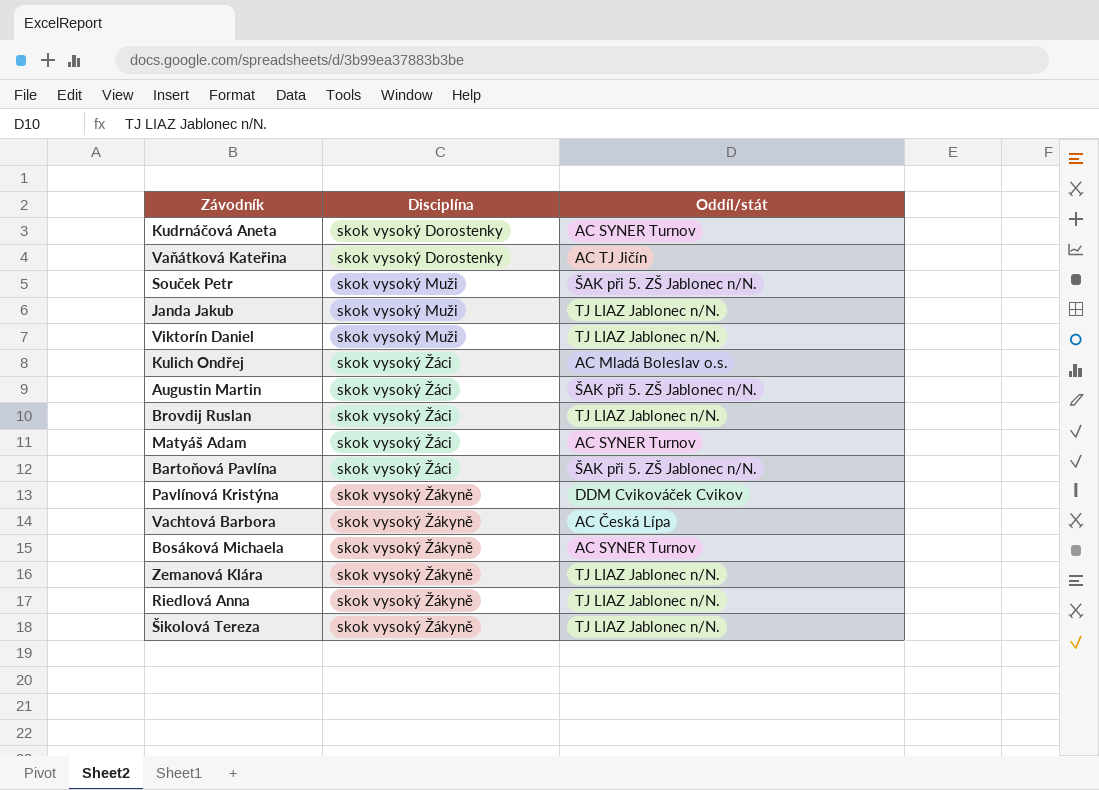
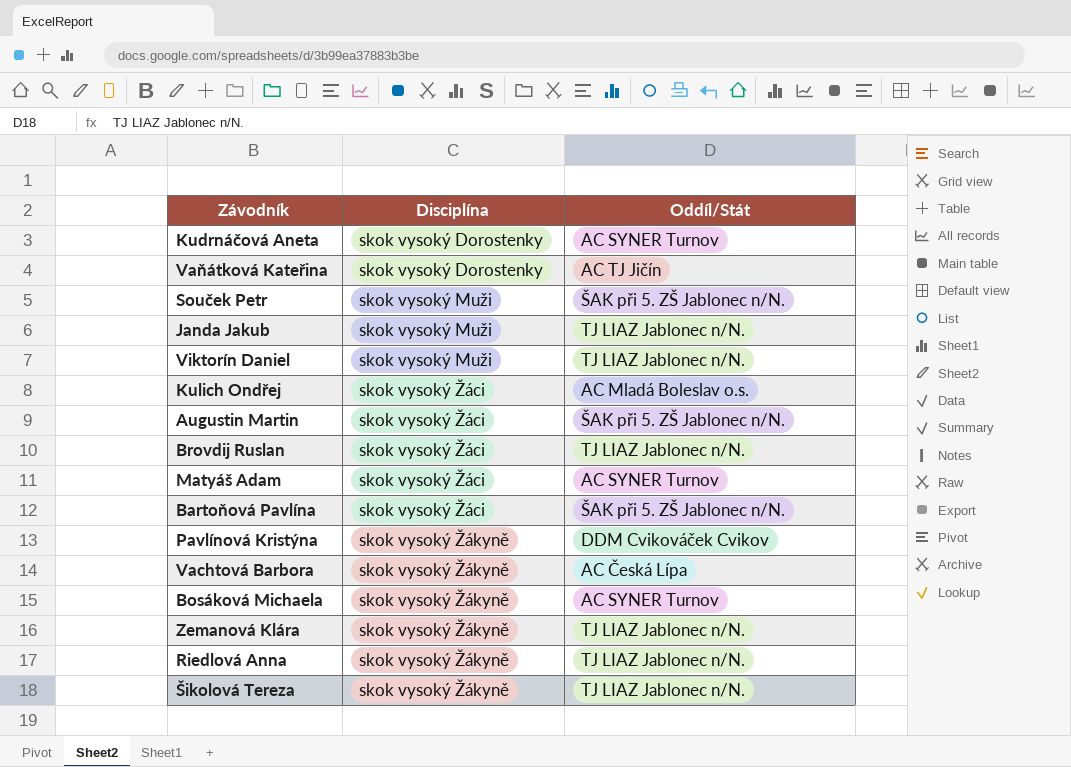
column name: Oddíl/stát -> Oddíl/Stát

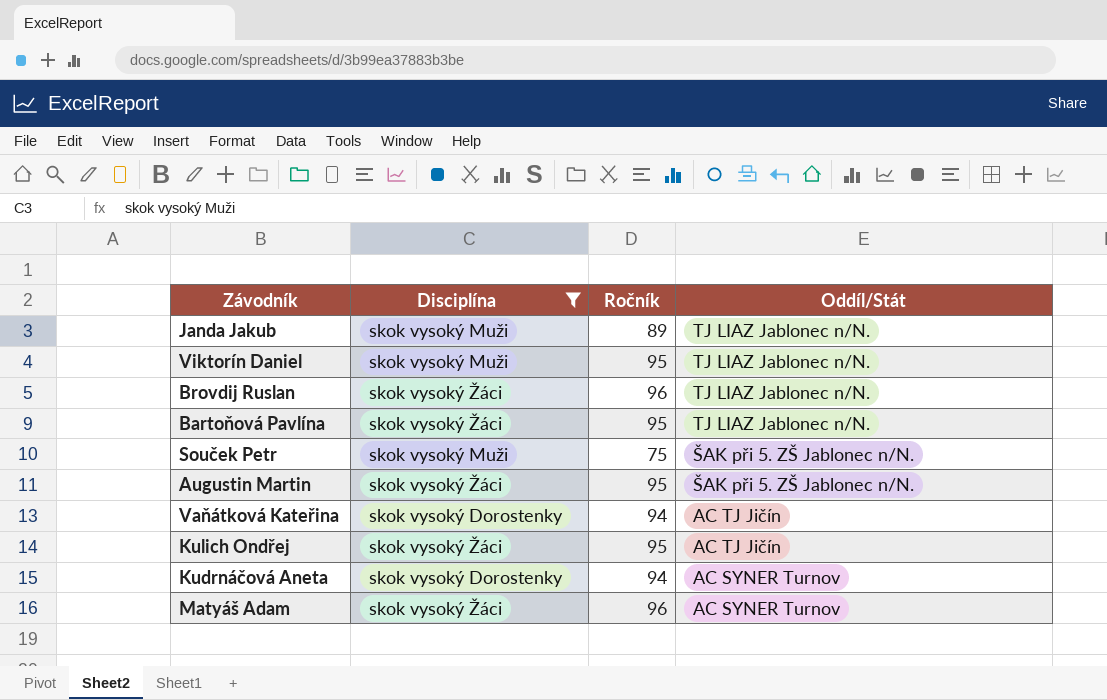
filter: none -> Disciplína != skok vysoký Žákyně
row order: Disciplína ascending -> Oddíl/Stát descending
column Ročník | position: none -> 3
Bartoňová Pavlína | Oddíl/Stát: ŠAK při 5. ZŠ Jablonec n/N. -> TJ LIAZ Jablonec n/N.
Kulich Ondřej | Oddíl/Stát: AC Mladá Boleslav o.s. -> AC TJ Jičín

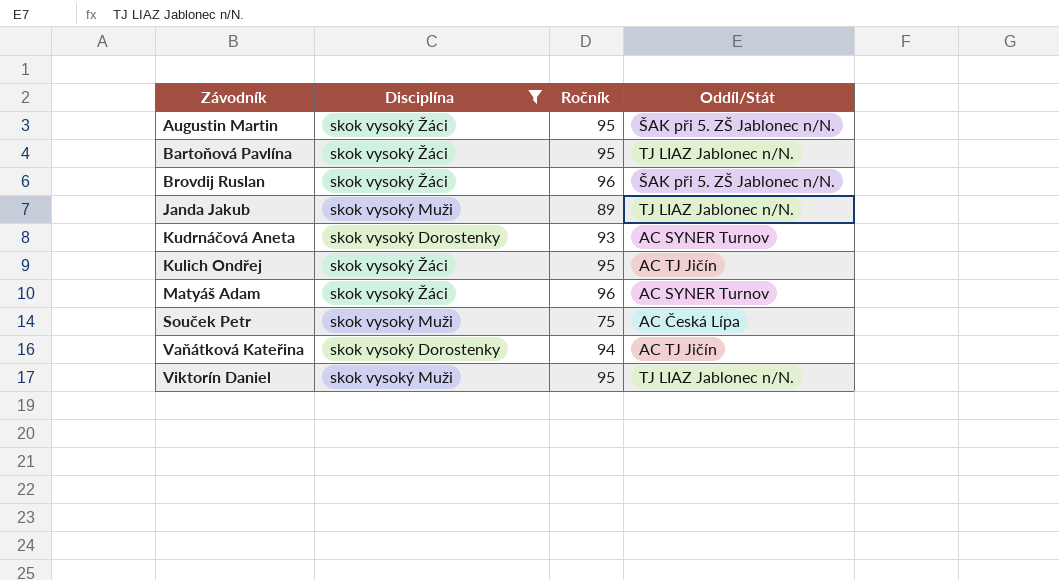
row order: Oddíl/Stát descending -> Závodník ascending
Brovdij Ruslan | Oddíl/Stát: TJ LIAZ Jablonec n/N. -> ŠAK při 5. ZŠ Jablonec n/N.
Kudrnáčová Aneta | Ročník: 94 -> 93
Souček Petr | Oddíl/Stát: ŠAK při 5. ZŠ Jablonec n/N. -> AC Česká Lípa

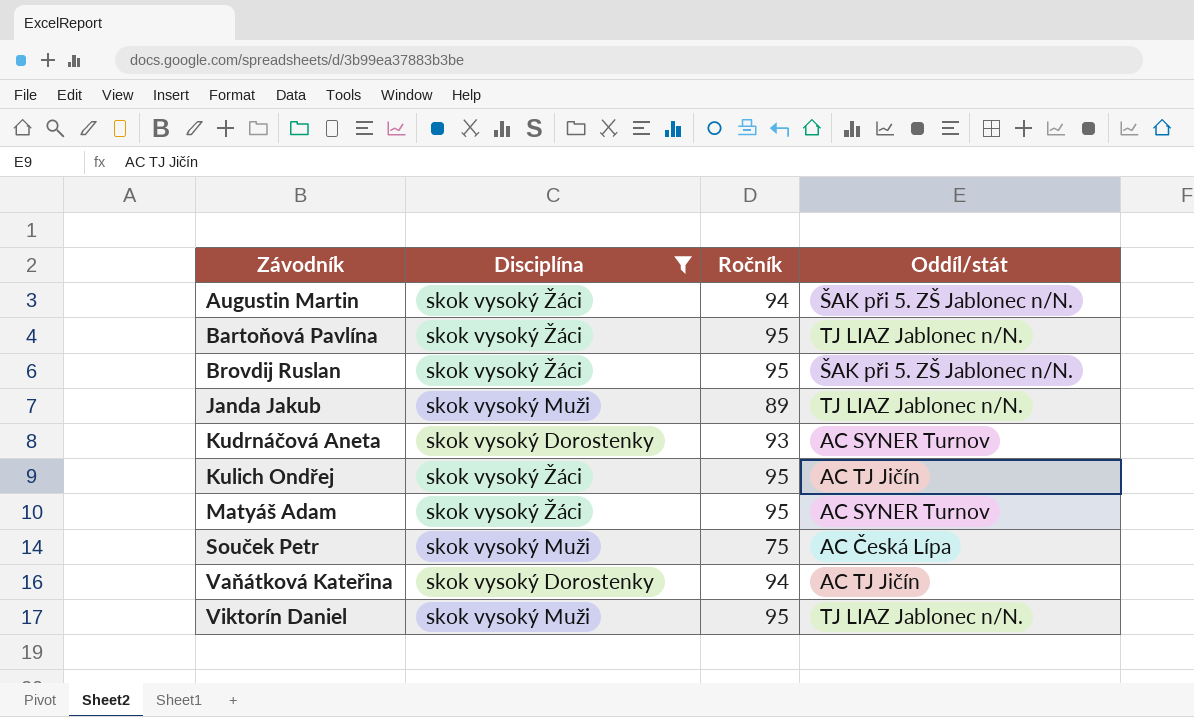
column name: Oddíl/Stát -> Oddíl/stát
Augustin Martin | Ročník: 95 -> 94
Brovdij Ruslan | Ročník: 96 -> 95
Matyáš Adam | Ročník: 96 -> 95

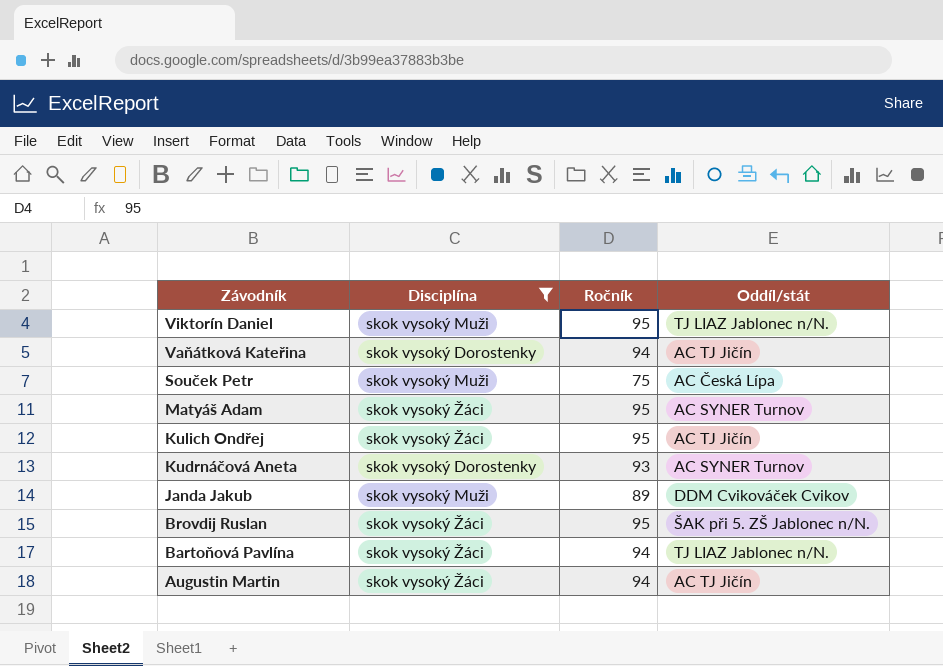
row order: Závodník ascending -> Závodník descending
Janda Jakub | Oddíl/stát: TJ LIAZ Jablonec n/N. -> DDM Cvikováček Cvikov
Bartoňová Pavlína | Ročník: 95 -> 94
Augustin Martin | Oddíl/stát: ŠAK při 5. ZŠ Jablonec n/N. -> AC TJ Jičín

